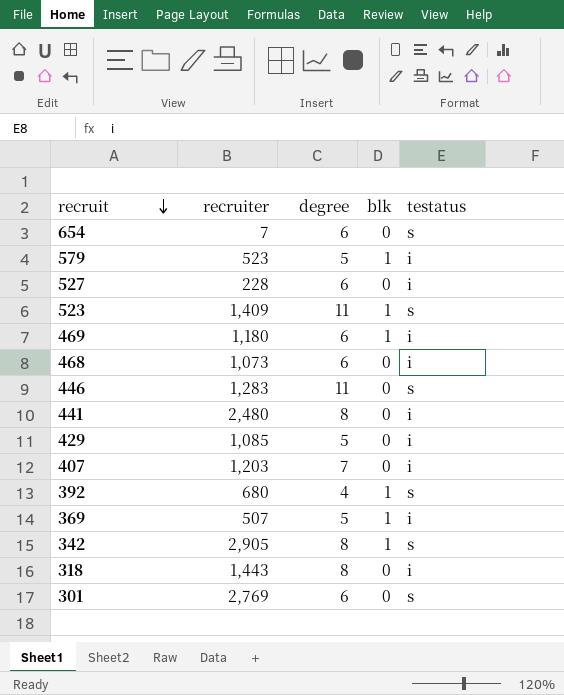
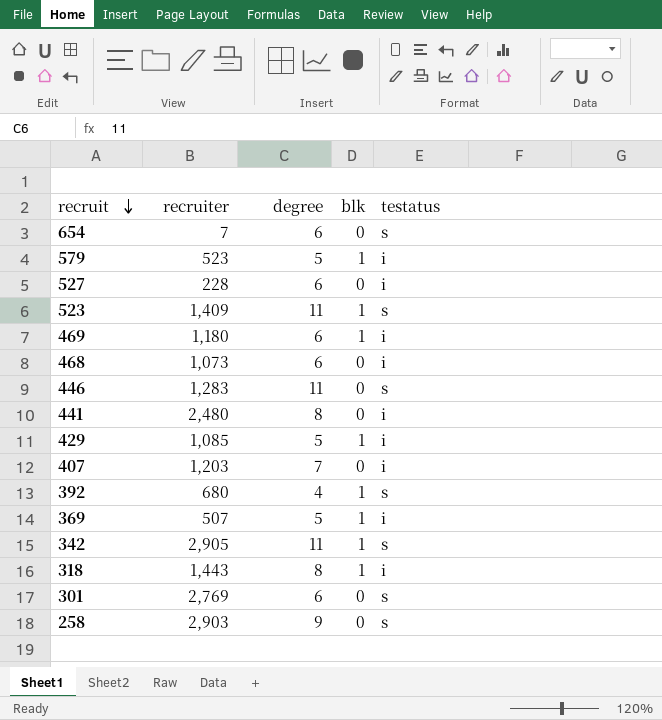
429 | blk: 0 -> 1
342 | degree: 8 -> 11
318 | blk: 0 -> 1
row 258: none -> 2,903 | 9 | 0 | s

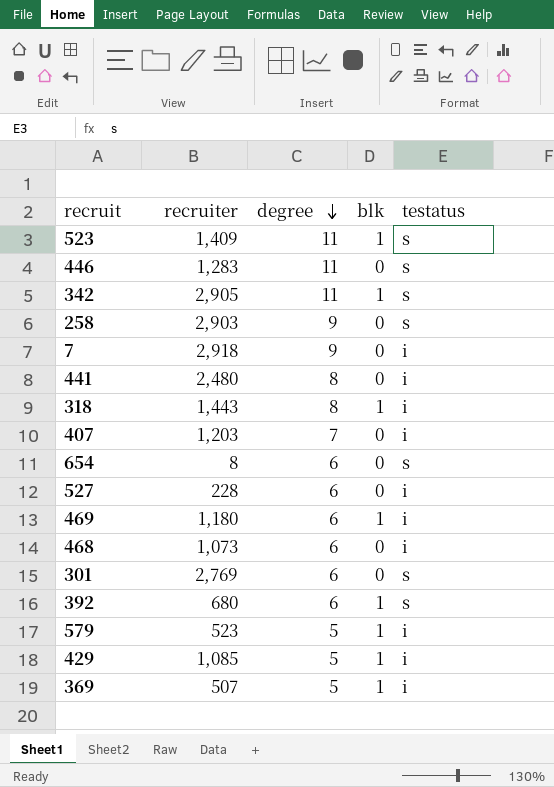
row order: recruit descending -> degree descending
row 7: none -> 2,918 | 9 | 0 | i
654 | recruiter: 7 -> 8
392 | degree: 4 -> 6

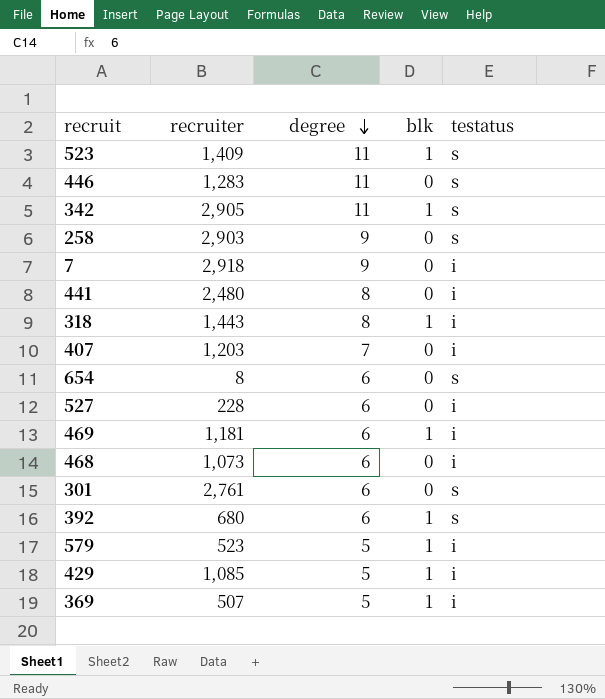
469 | recruiter: 1,180 -> 1,181
301 | recruiter: 2,769 -> 2,761

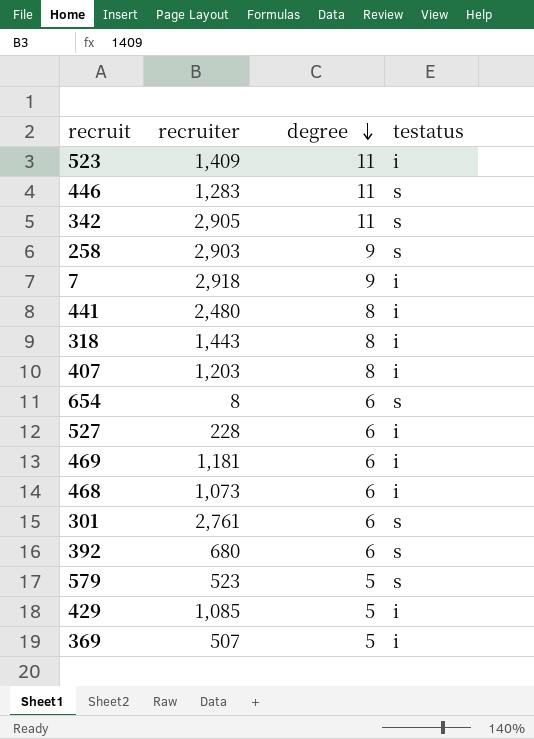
column blk | position: 4 -> none
523 | testatus: s -> i
407 | degree: 7 -> 8
579 | testatus: i -> s

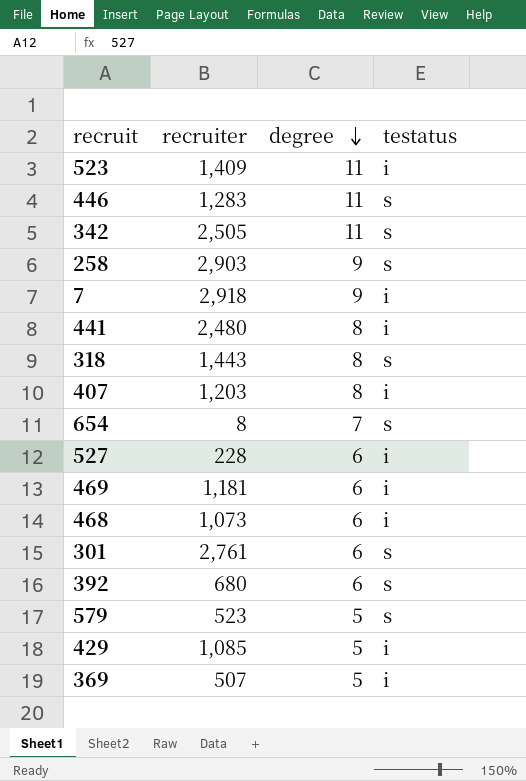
342 | recruiter: 2,905 -> 2,505
318 | testatus: i -> s
654 | degree: 6 -> 7

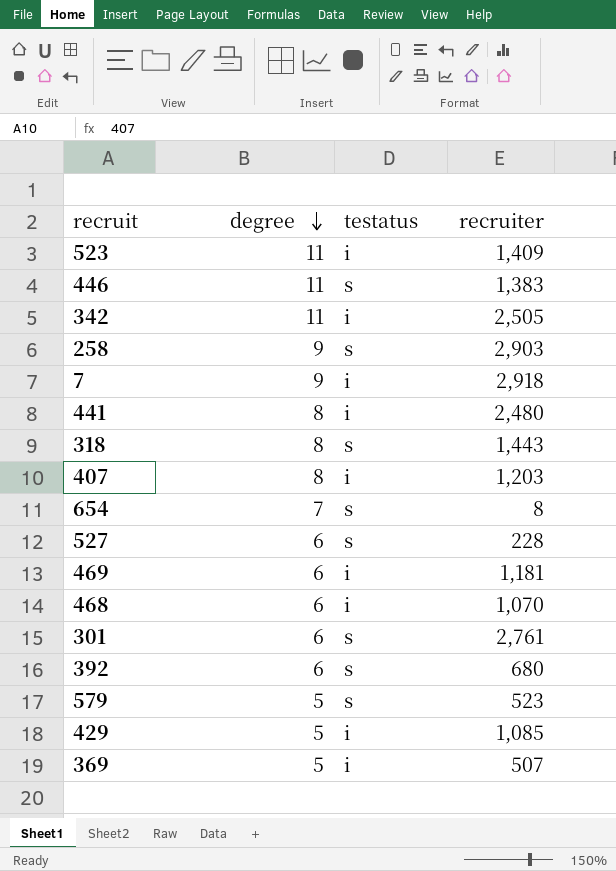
column recruiter | position: 2 -> 4
446 | recruiter: 1,283 -> 1,383
342 | testatus: s -> i
527 | testatus: i -> s
468 | recruiter: 1,073 -> 1,070

